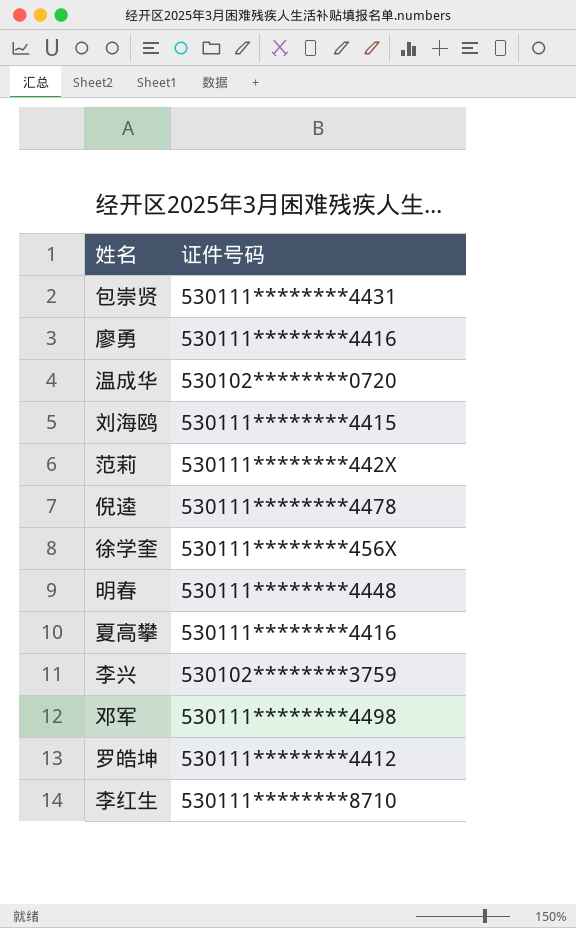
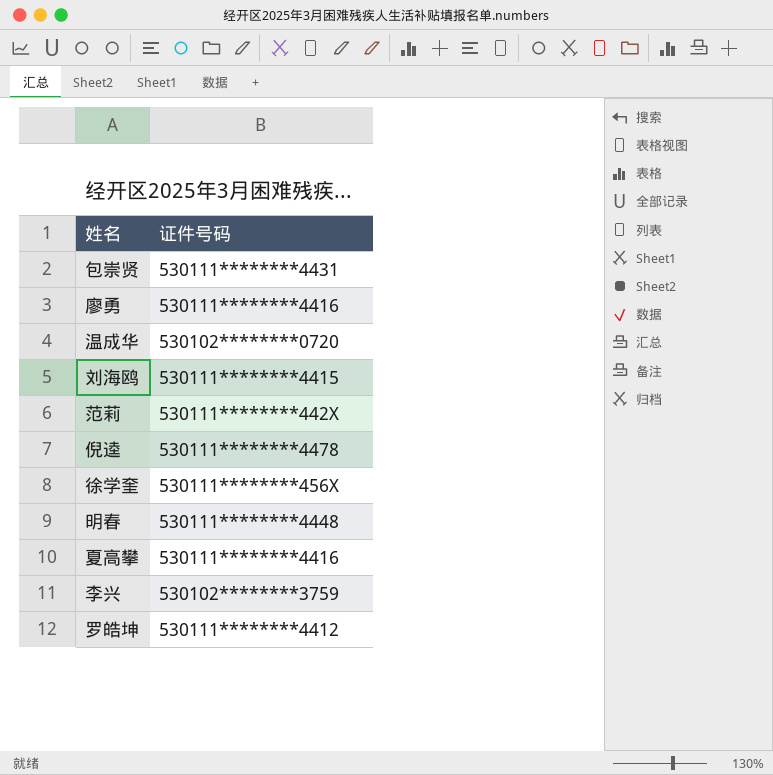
row 邓军: 530111********4498 -> none
row 李红生: 530111********8710 -> none

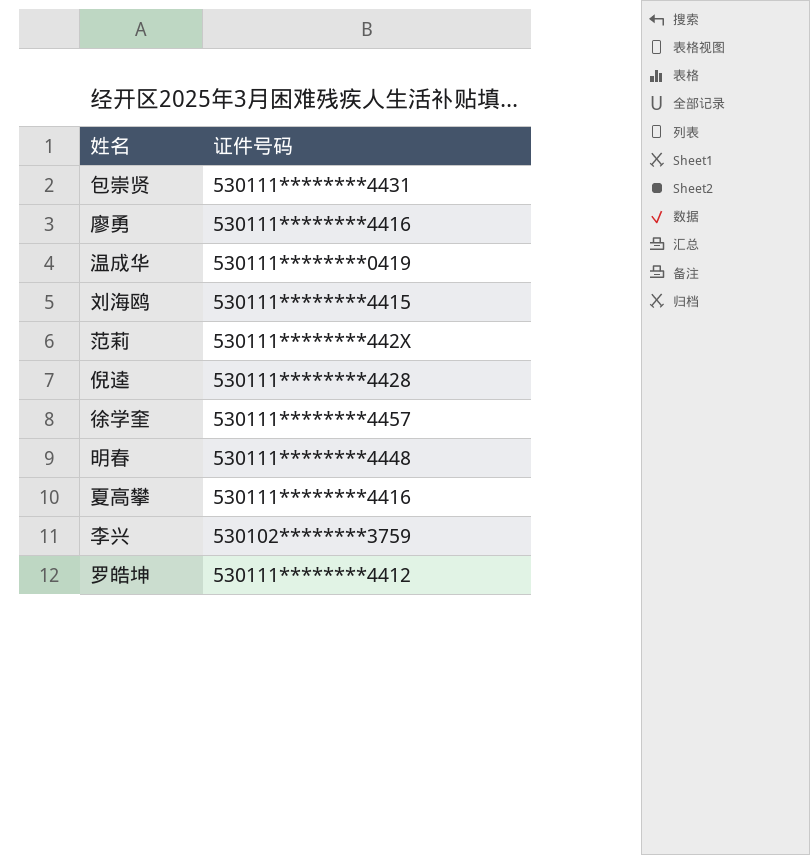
温成华 | 证件号码: 530102********0720 -> 530111********0419
倪逵 | 证件号码: 530111********4478 -> 530111********4428
徐学奎 | 证件号码: 530111********456X -> 530111********4457

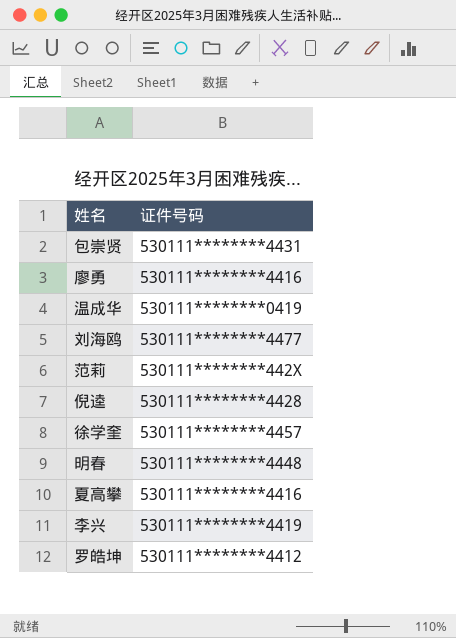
刘海鸥 | 证件号码: 530111********4415 -> 530111********4477
李兴 | 证件号码: 530102********3759 -> 530111********4419

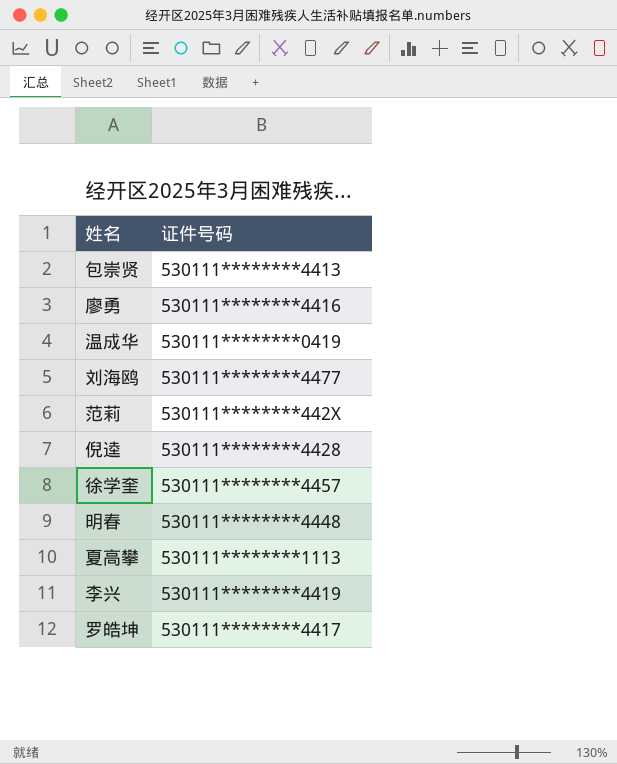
包崇贤 | 证件号码: 530111********4431 -> 530111********4413
夏高攀 | 证件号码: 530111********4416 -> 530111********1113
罗皓坤 | 证件号码: 530111********4412 -> 530111********4417

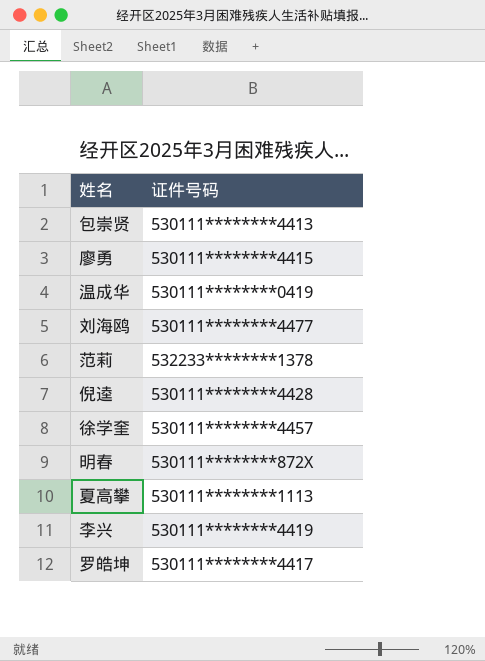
廖勇 | 证件号码: 530111********4416 -> 530111********4415
范莉 | 证件号码: 530111********442X -> 532233********1378
明春 | 证件号码: 530111********4448 -> 530111********872X

